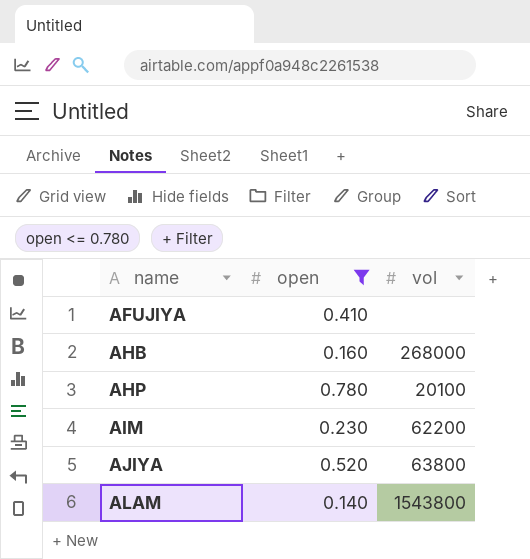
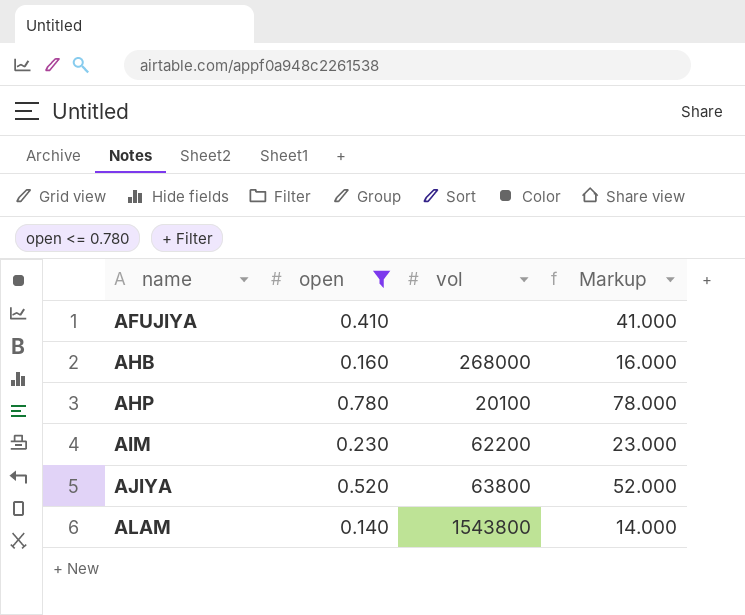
column Markup | formula: none -> [open] * 100

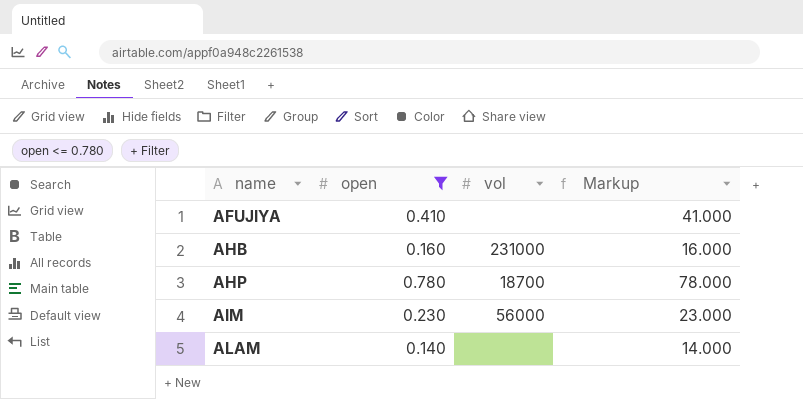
row AJIYA: 0.520 | 63800 | 52.000 -> none
AHB | vol: 268000 -> 231000
AHP | vol: 20100 -> 18700
AIM | vol: 62200 -> 56000
ALAM | vol: 1543800 -> none

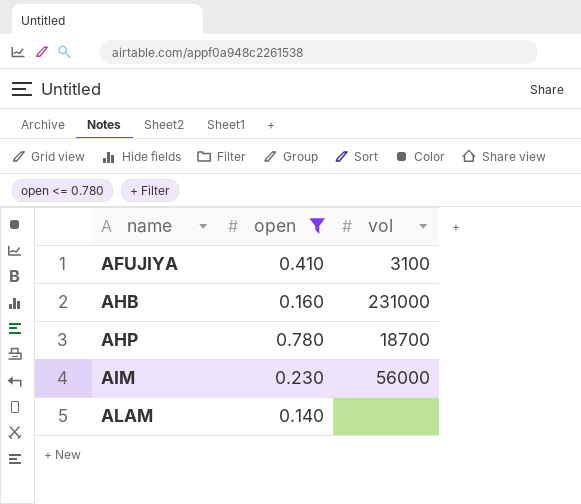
column Markup | formula: [open] * 100 -> none
AFUJIYA | vol: none -> 3100

